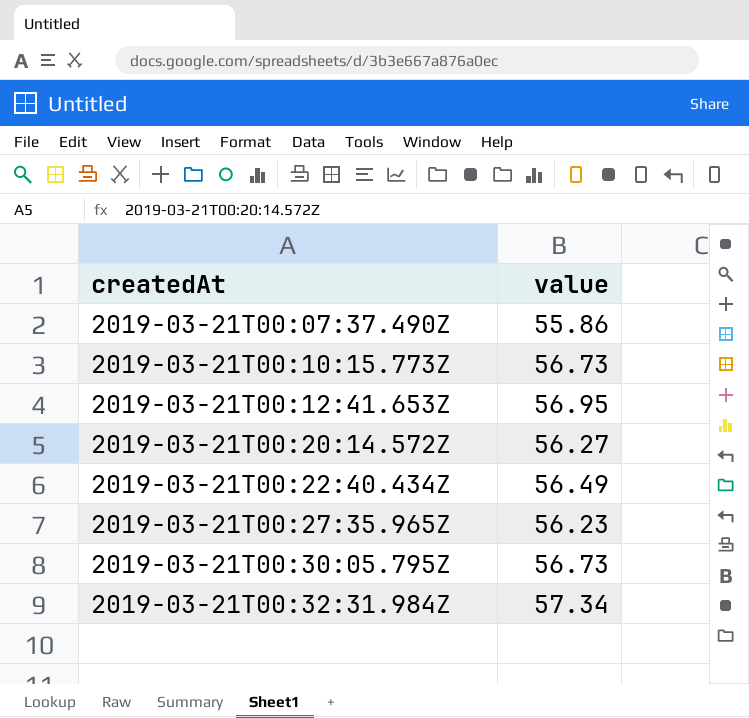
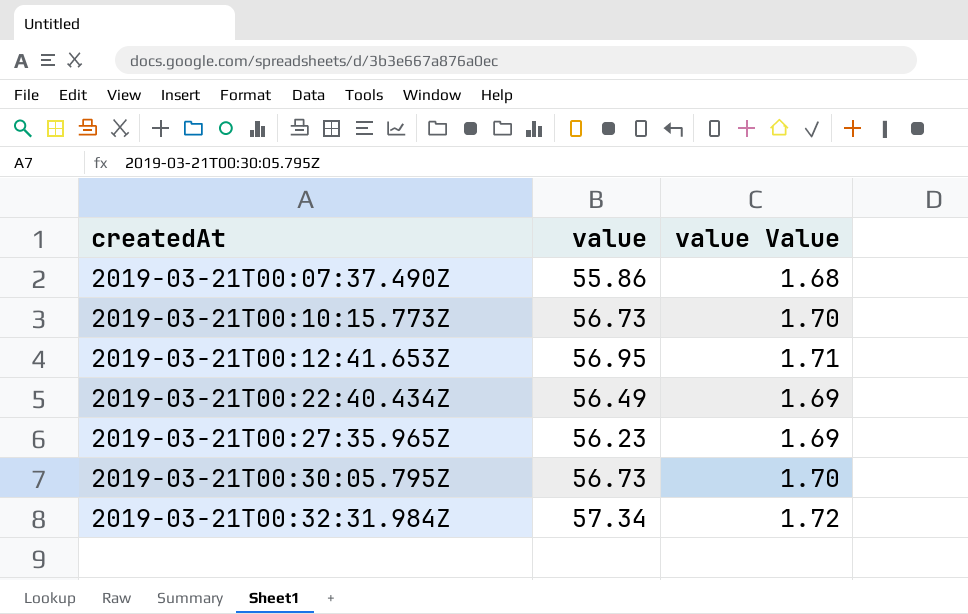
column value Value | formula: none -> [value] * 0.03
row 2019-03-21T00:20:14.572Z: 56.27 -> none

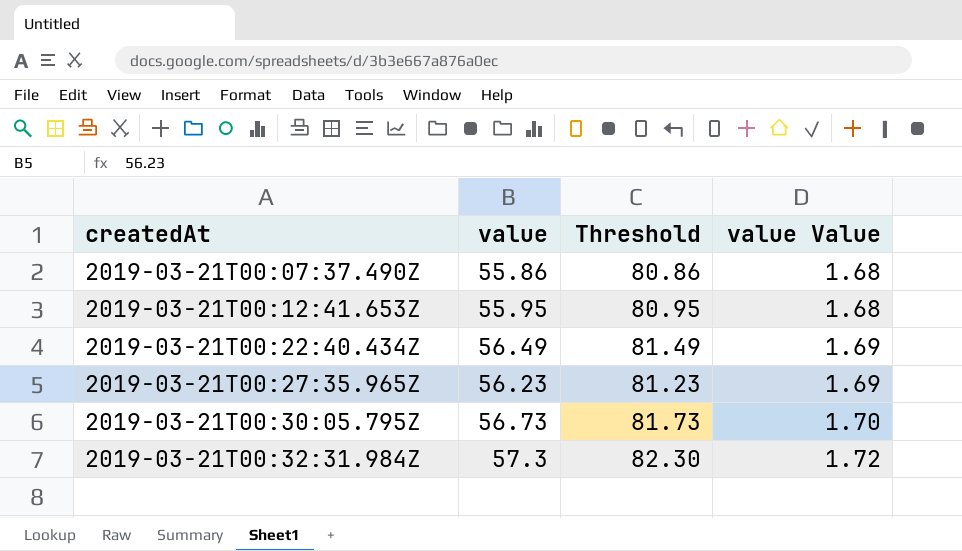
column Threshold | formula: none -> [value] + 25
row 2019-03-21T00:10:15.773Z: 56.73 | 1.70 -> none
2019-03-21T00:12:41.653Z | value: 56.95 -> 55.95
2019-03-21T00:12:41.653Z | value Value: 1.71 -> 1.68
2019-03-21T00:32:31.984Z | value: 57.34 -> 57.3

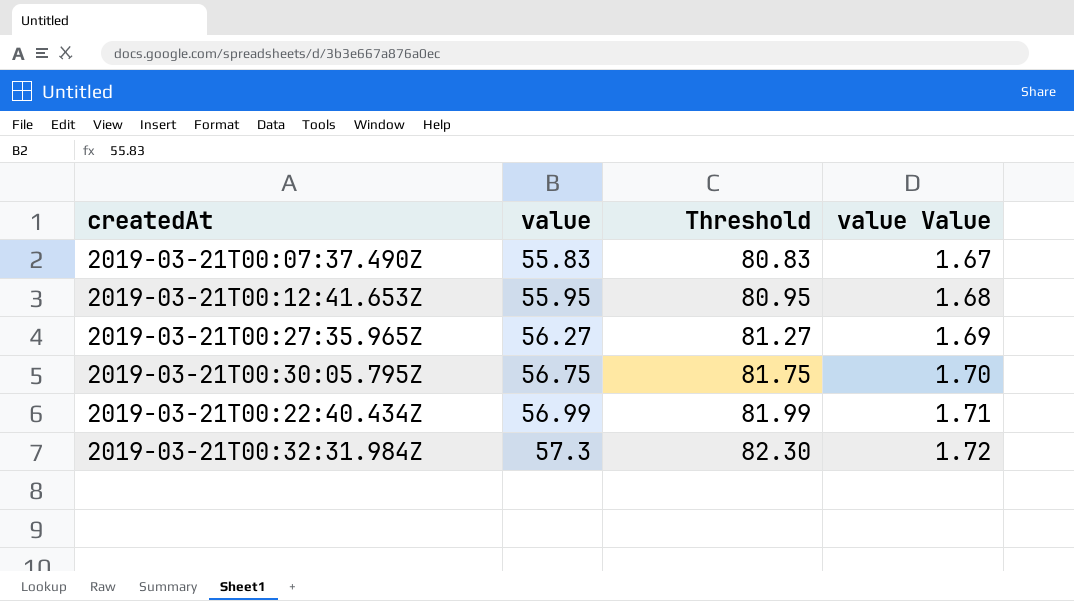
row order: createdAt ascending -> value ascending
2019-03-21T00:07:37.490Z | value: 55.86 -> 55.83
2019-03-21T00:07:37.490Z | Threshold: 80.86 -> 80.83
2019-03-21T00:07:37.490Z | value Value: 1.68 -> 1.67
2019-03-21T00:27:35.965Z | value: 56.23 -> 56.27
2019-03-21T00:27:35.965Z | Threshold: 81.23 -> 81.27
2019-03-21T00:30:05.795Z | value: 56.73 -> 56.75
2019-03-21T00:30:05.795Z | Threshold: 81.73 -> 81.75
2019-03-21T00:22:40.434Z | value: 56.49 -> 56.99
2019-03-21T00:22:40.434Z | Threshold: 81.49 -> 81.99
2019-03-21T00:22:40.434Z | value Value: 1.69 -> 1.71

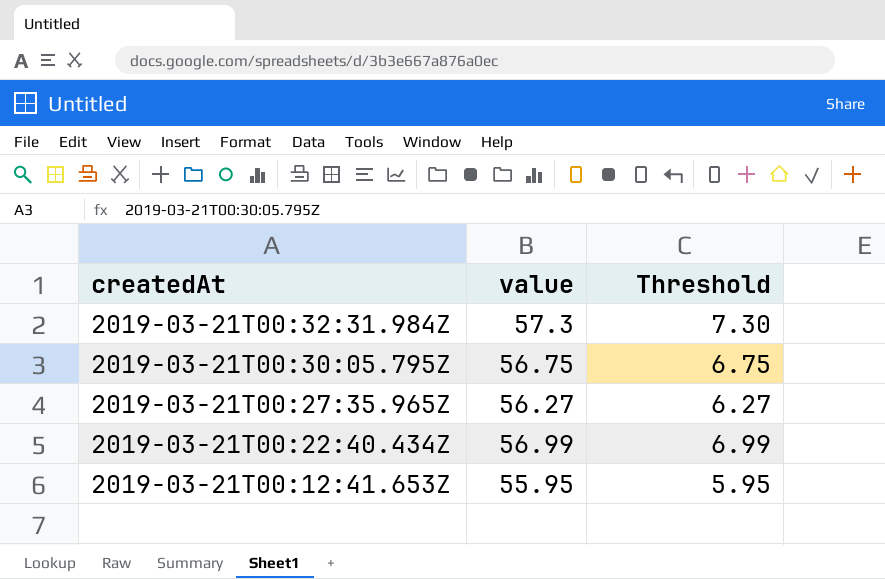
row order: value ascending -> createdAt descending
column value Value | formula: [value] * 0.03 -> none
column Threshold | formula: [value] + 25 -> [value] - 50
row 2019-03-21T00:07:37.490Z: 55.83 | 80.83 | 1.67 -> none

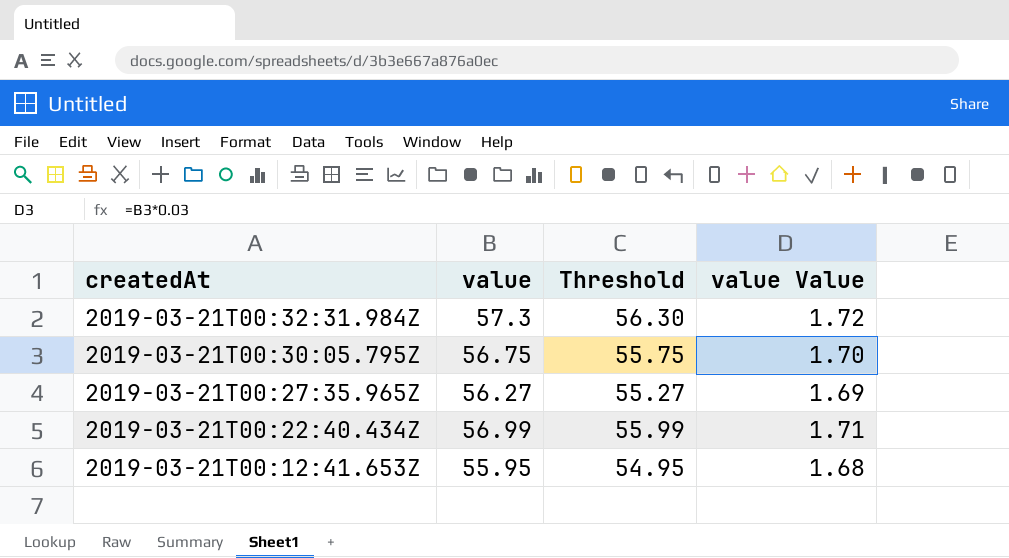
column Threshold | formula: [value] - 50 -> [value] - 1
column value Value | formula: none -> [value] * 0.03

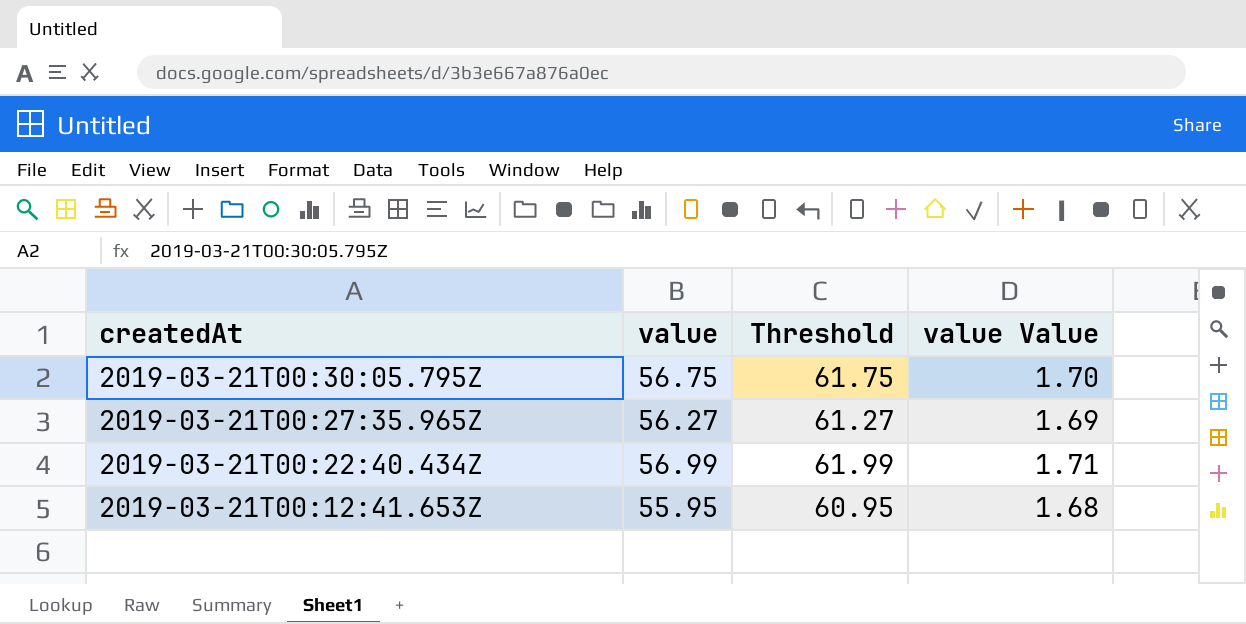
column Threshold | formula: [value] - 1 -> [value] + 5
row 2019-03-21T00:32:31.984Z: 57.3 | 56.30 | 1.72 -> none

